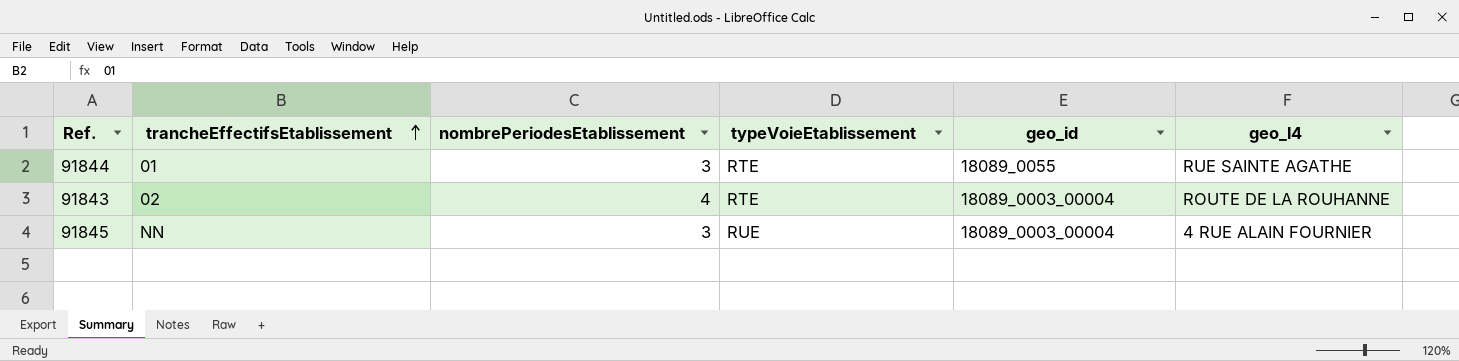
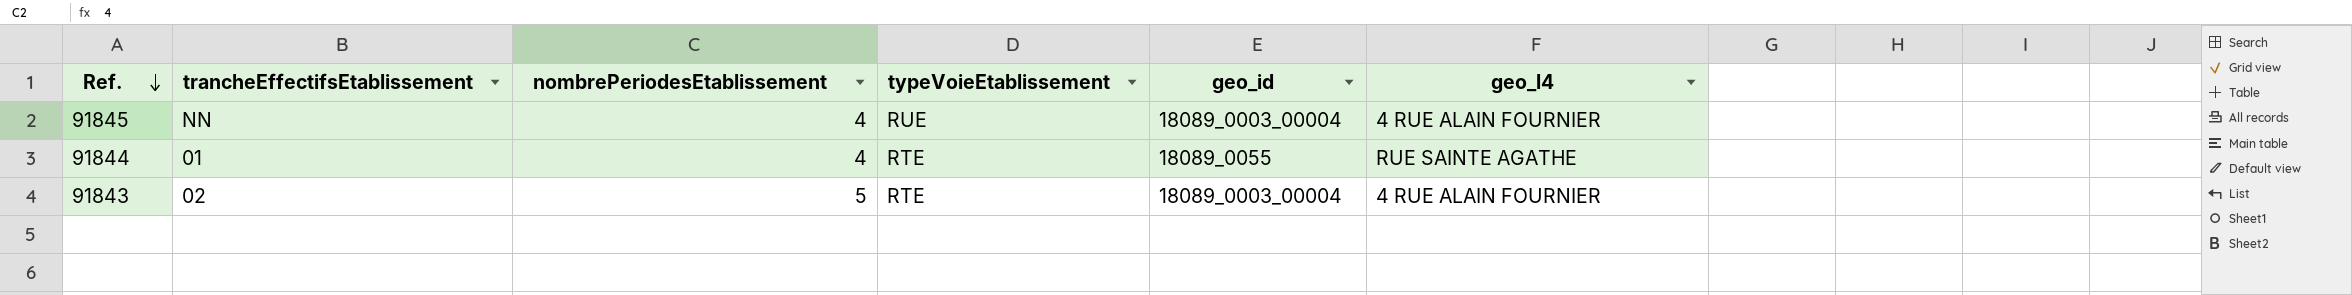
row order: trancheEffectifsEtablissement ascending -> Ref. descending
91845 | nombrePeriodesEtablissement: 3 -> 4
91844 | nombrePeriodesEtablissement: 3 -> 4
91843 | nombrePeriodesEtablissement: 4 -> 5
91843 | geo_l4: ROUTE DE LA ROUHANNE -> 4 RUE ALAIN FOURNIER

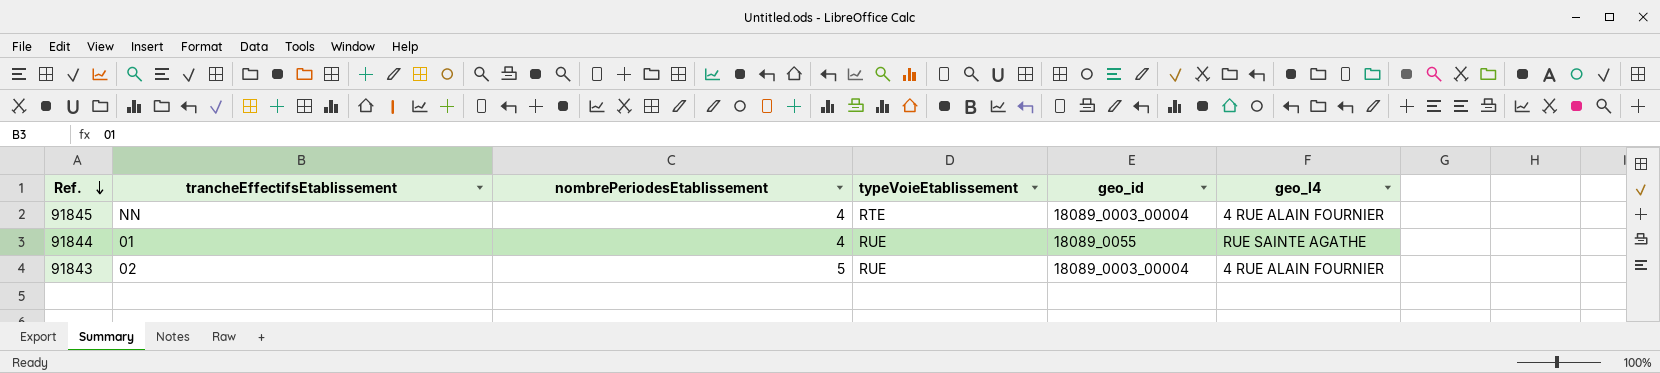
91845 | typeVoieEtablissement: RUE -> RTE
91844 | typeVoieEtablissement: RTE -> RUE
91843 | typeVoieEtablissement: RTE -> RUE

